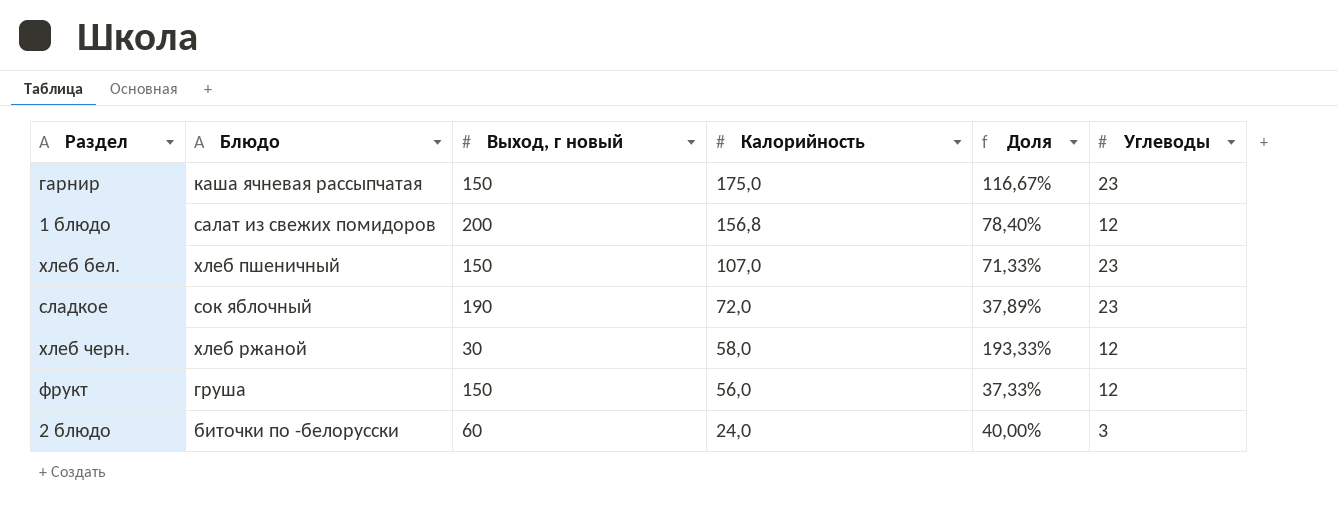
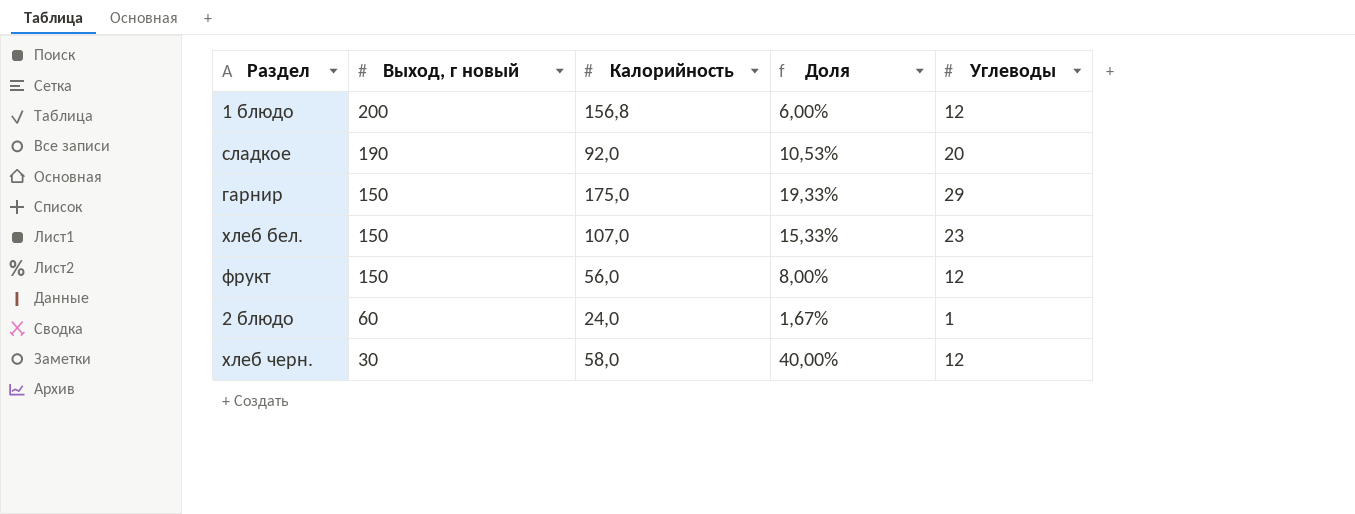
row order: Калорийность descending -> Выход, г новый descending
column Блюдо | position: 2 -> none
column Доля | formula: [Калорийность] / [Выход, г новый] -> [Углеводы] / [Выход, г новый]
сладкое | Калорийность: 72,0 -> 92,0
сладкое | Углеводы: 23 -> 20
гарнир | Углеводы: 23 -> 29
2 блюдо | Углеводы: 3 -> 1

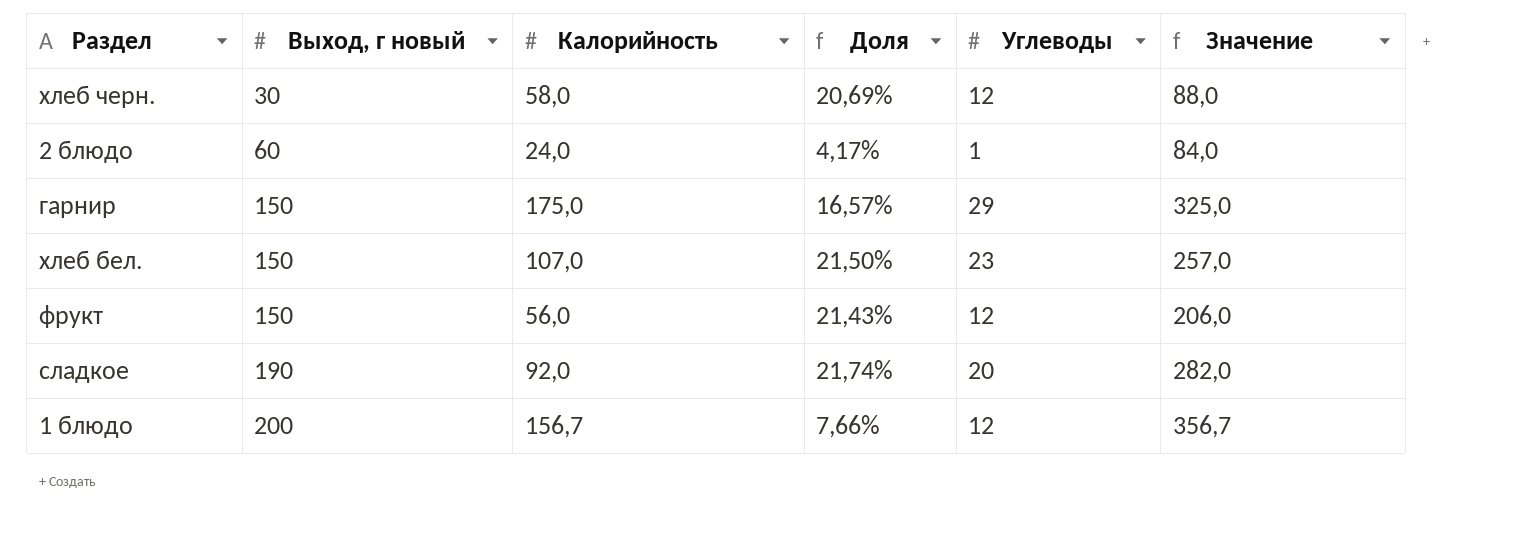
row order: Выход, г новый descending -> Выход, г новый ascending
column Доля | formula: [Углеводы] / [Выход, г новый] -> [Углеводы] / [Калорийность]
column Значение | formula: none -> [Выход, г новый] + [Калорийность]
1 блюдо | Калорийность: 156,8 -> 156,7

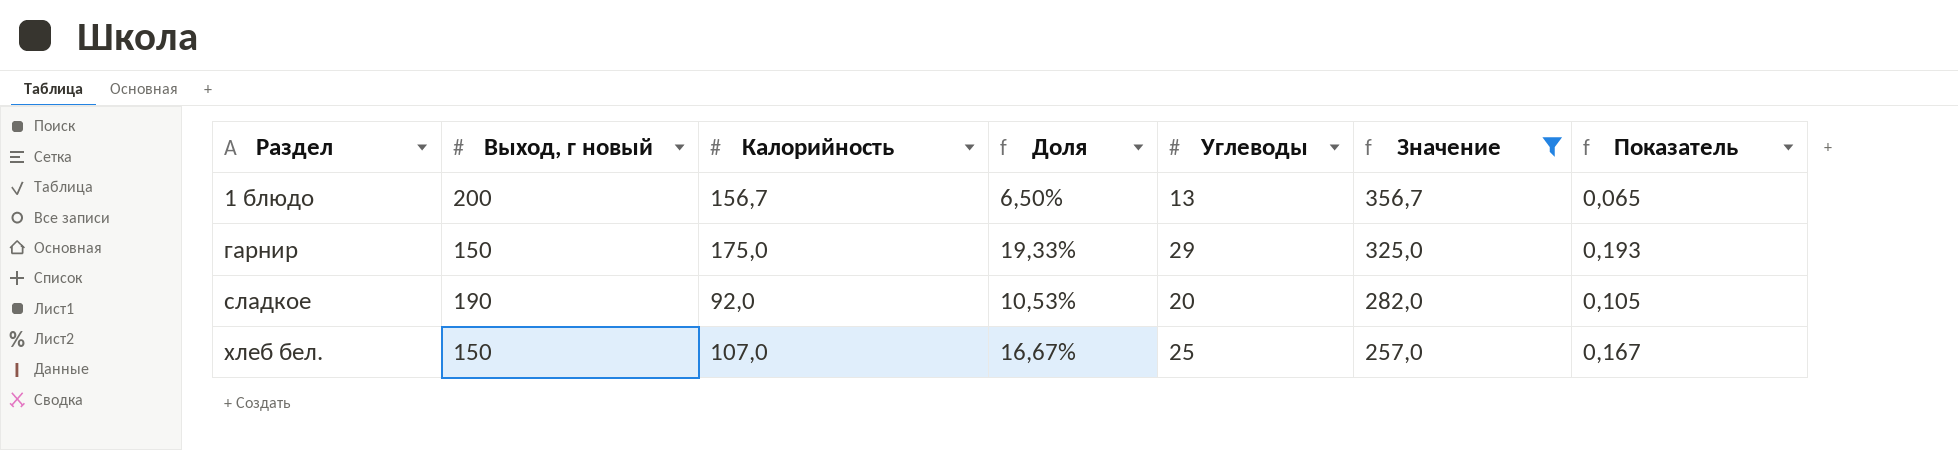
filter: none -> Значение >= 257,0
row order: Выход, г новый ascending -> Раздел ascending
column Доля | formula: [Углеводы] / [Калорийность] -> [Углеводы] / [Выход, г новый]
column Показатель | formula: none -> [Углеводы] / [Выход, г новый]
1 блюдо | Углеводы: 12 -> 13
хлеб бел. | Углеводы: 23 -> 25

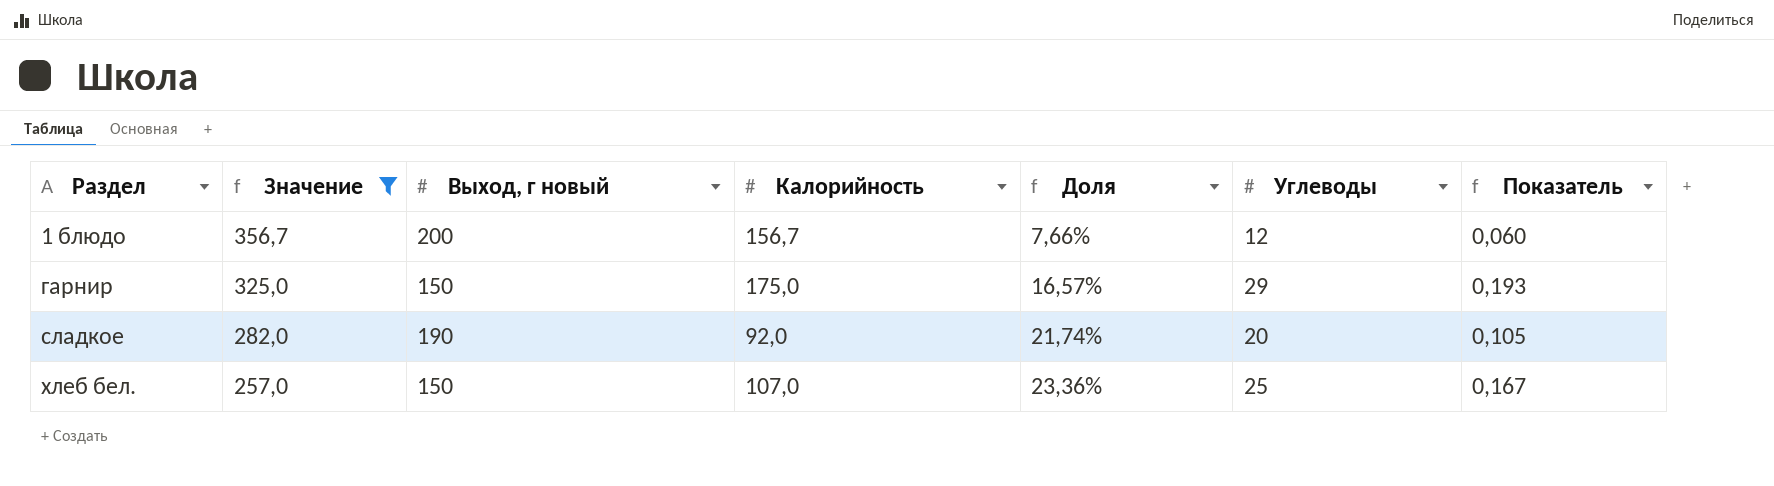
column Значение | position: 6 -> 2
column Доля | formula: [Углеводы] / [Выход, г новый] -> [Углеводы] / [Калорийность]
1 блюдо | Углеводы: 13 -> 12
1 блюдо | Показатель: 0,065 -> 0,060

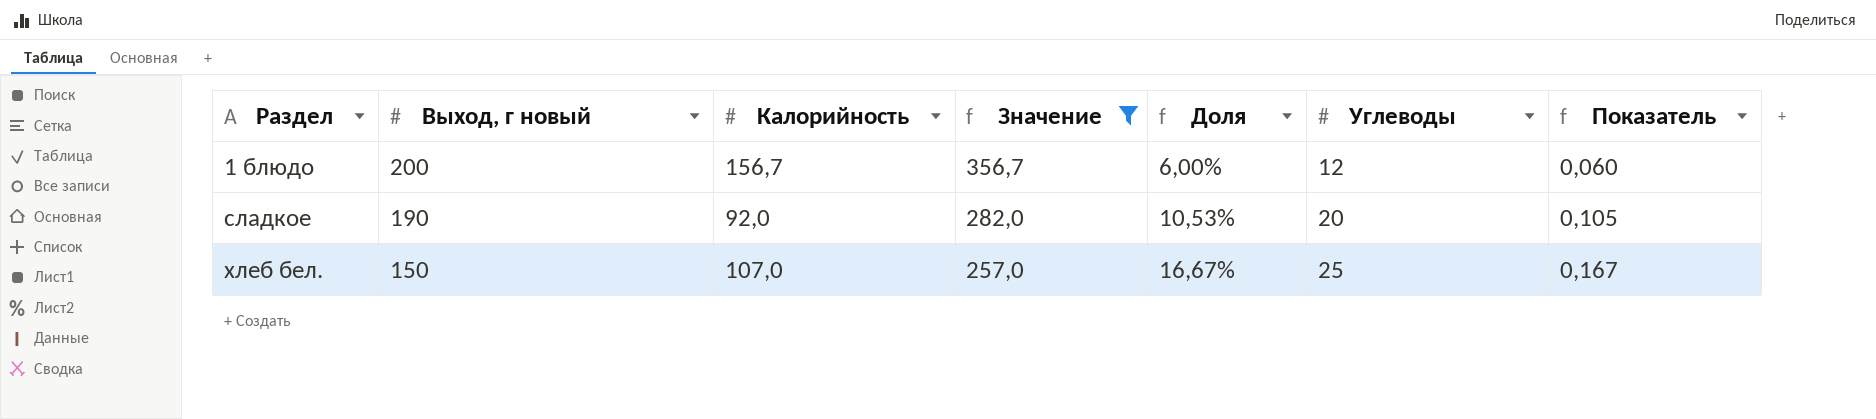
column Значение | position: 2 -> 4
column Доля | formula: [Углеводы] / [Калорийность] -> [Углеводы] / [Выход, г новый]
row гарнир: 325,0 | 150 | 175,0 | 16,57% | 29 | 0,193 -> none

